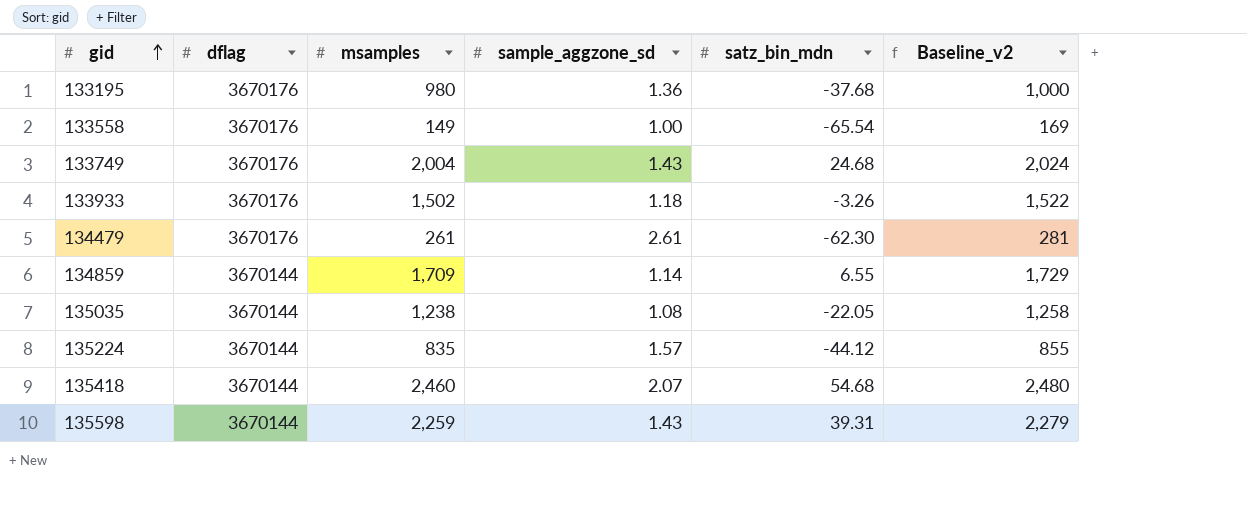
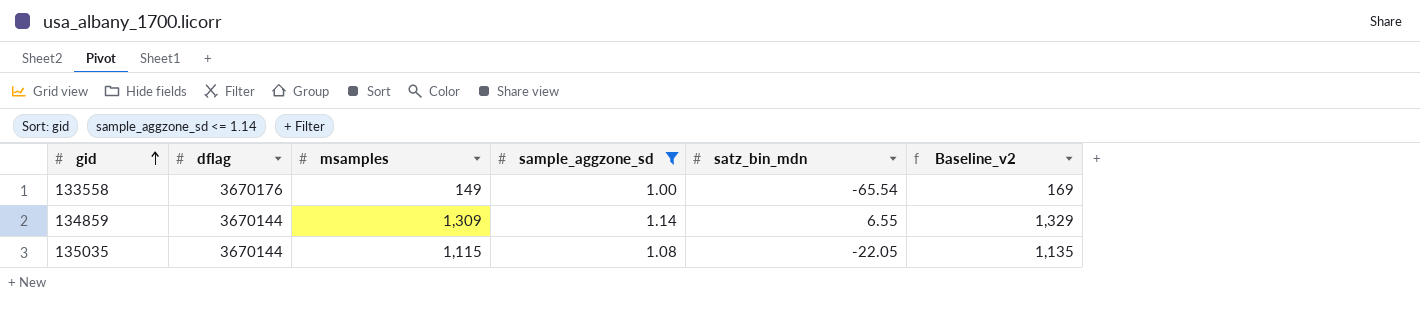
filter: none -> sample_aggzone_sd <= 1.14
134859 | msamples: 1,709 -> 1,309
134859 | Baseline_v2: 1,729 -> 1,329
135035 | msamples: 1,238 -> 1,115
135035 | Baseline_v2: 1,258 -> 1,135

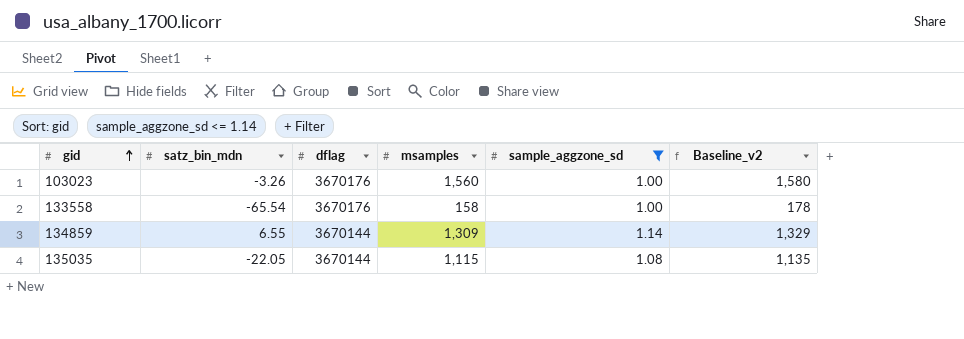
column satz_bin_mdn | position: 5 -> 2
row 103023: none -> -3.26 | 3670176 | 1,560 | 1.00 | 1,580
133558 | msamples: 149 -> 158
133558 | Baseline_v2: 169 -> 178

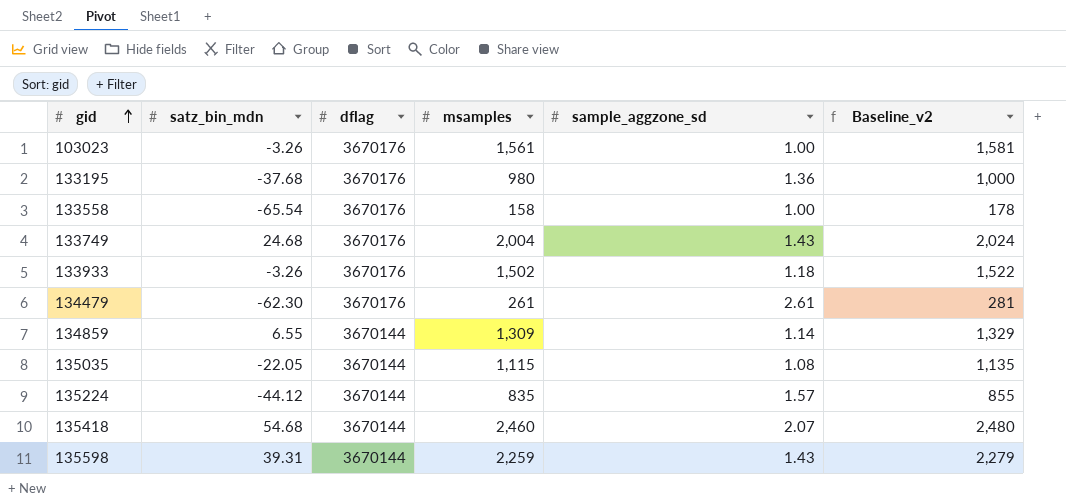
filter: sample_aggzone_sd <= 1.14 -> none
103023 | msamples: 1,560 -> 1,561
103023 | Baseline_v2: 1,580 -> 1,581

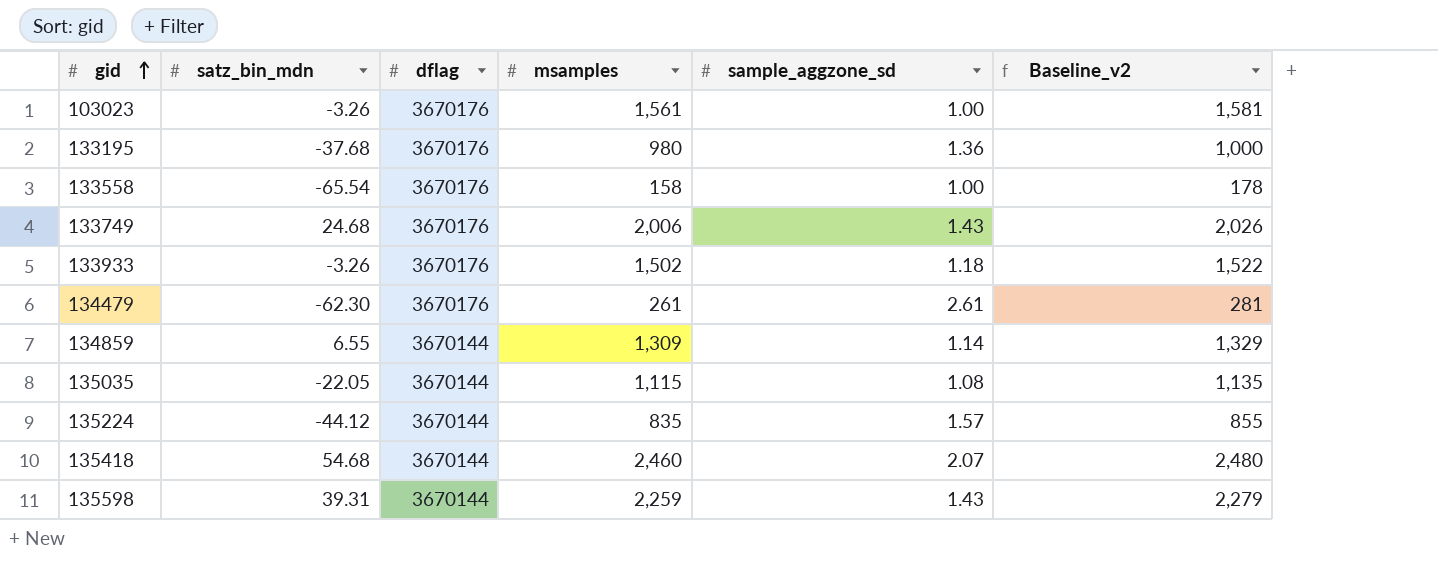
133749 | msamples: 2,004 -> 2,006
133749 | Baseline_v2: 2,024 -> 2,026

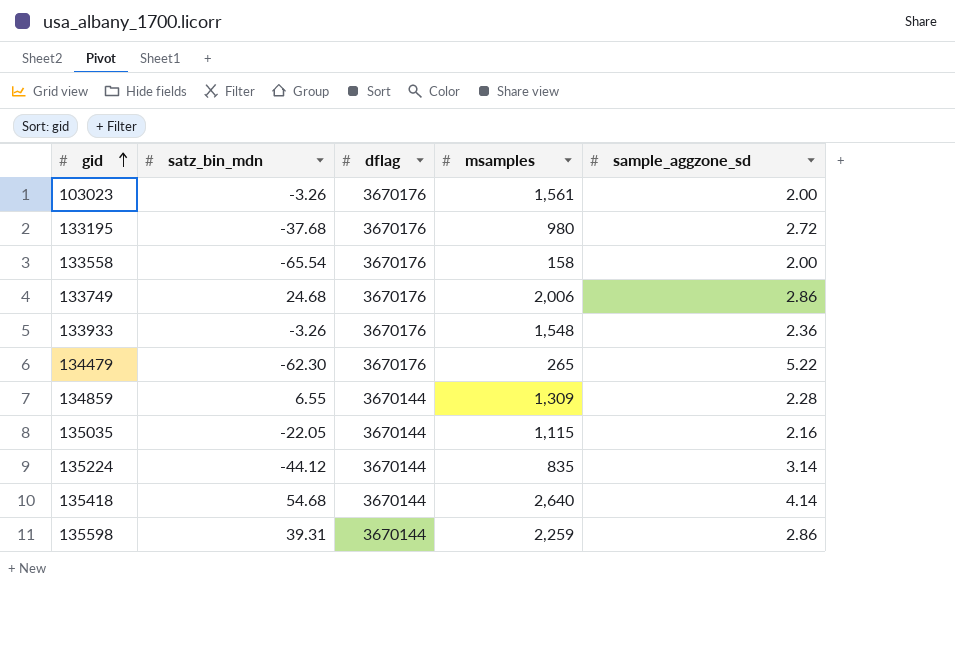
column Baseline_v2 | formula: [msamples] + 20 -> none
103023 | sample_aggzone_sd: 1.00 -> 2.00
133195 | sample_aggzone_sd: 1.36 -> 2.72
133558 | sample_aggzone_sd: 1.00 -> 2.00
133749 | sample_aggzone_sd: 1.43 -> 2.86
133933 | msamples: 1,502 -> 1,548
133933 | sample_aggzone_sd: 1.18 -> 2.36
134479 | msamples: 261 -> 265
134479 | sample_aggzone_sd: 2.61 -> 5.22
134859 | sample_aggzone_sd: 1.14 -> 2.28
135035 | sample_aggzone_sd: 1.08 -> 2.16
135224 | sample_aggzone_sd: 1.57 -> 3.14
135418 | msamples: 2,460 -> 2,640
135418 | sample_aggzone_sd: 2.07 -> 4.14
135598 | sample_aggzone_sd: 1.43 -> 2.86

